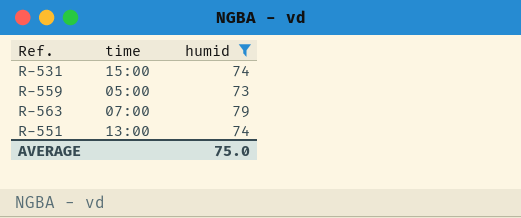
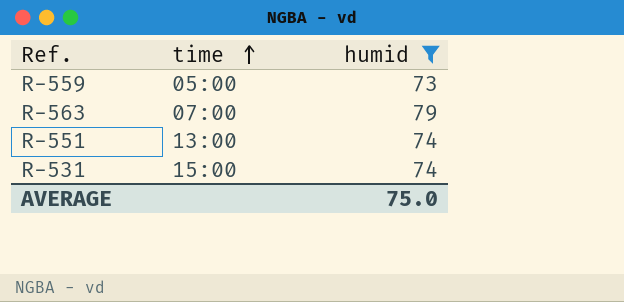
row order: none -> time ascending

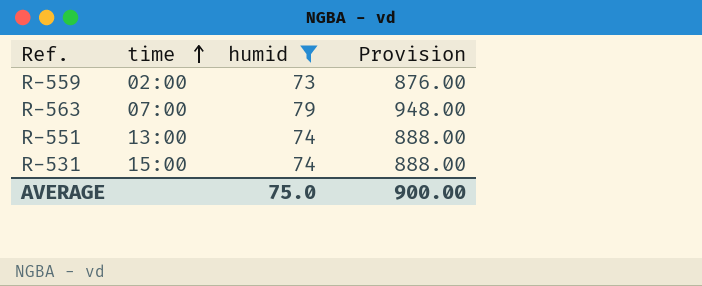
column Provision | formula: none -> [humid] * 12
R-559 | time: 05:00 -> 02:00

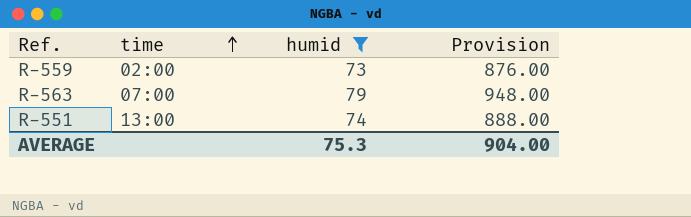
row R-531: 15:00 | 74 | 888.00 -> none
AVERAGE | humid: 75.0 -> 75.3
AVERAGE | Provision: 900.00 -> 904.00

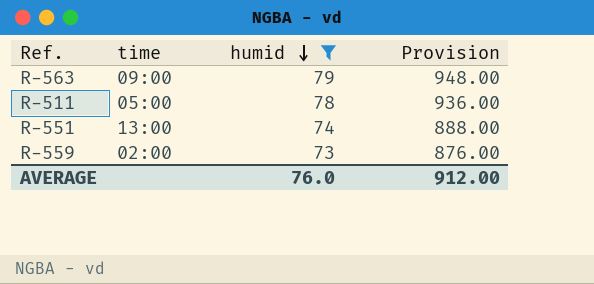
row order: time ascending -> humid descending
R-563 | time: 07:00 -> 09:00
row R-511: none -> 05:00 | 78 | 936.00
AVERAGE | humid: 75.3 -> 76.0
AVERAGE | Provision: 904.00 -> 912.00

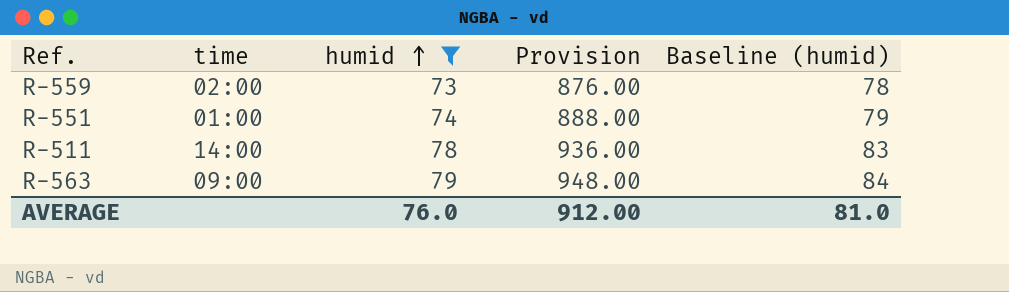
row order: humid descending -> humid ascending
column Baseline (humid) | formula: none -> [humid] + 5
R-551 | time: 13:00 -> 01:00
R-511 | time: 05:00 -> 14:00

